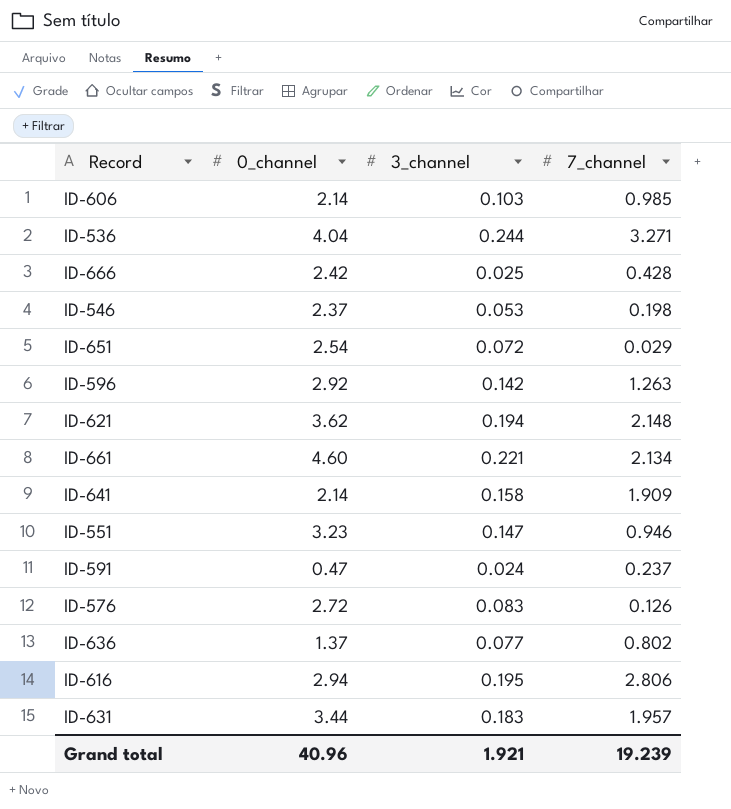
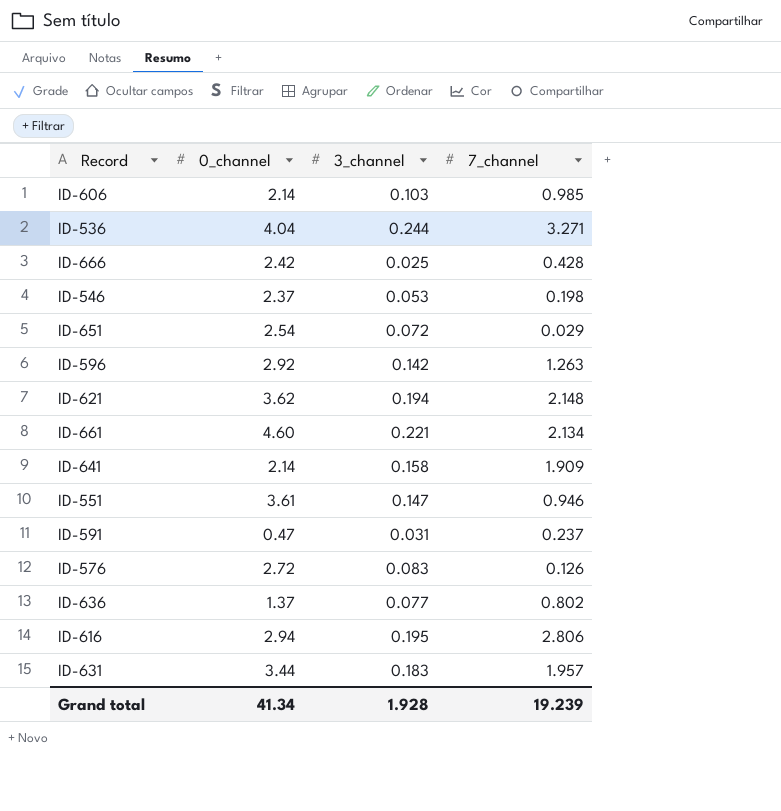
ID-551 | 0_channel: 3.23 -> 3.61
ID-591 | 3_channel: 0.024 -> 0.031
Grand total | 0_channel: 40.96 -> 41.34
Grand total | 3_channel: 1.921 -> 1.928

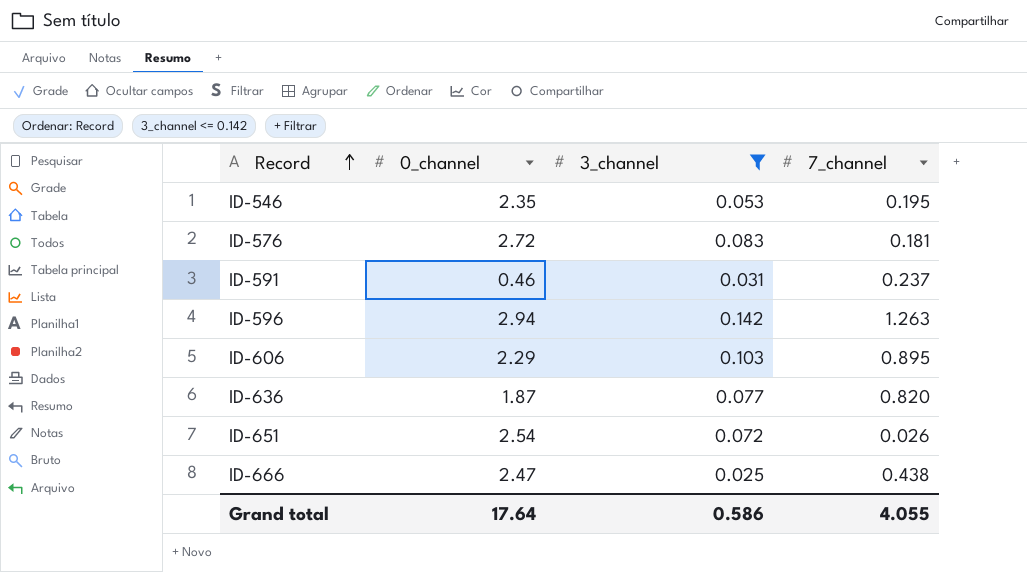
filter: none -> 3_channel <= 0.142
row order: none -> Record ascending
ID-546 | 0_channel: 2.37 -> 2.35
ID-546 | 7_channel: 0.198 -> 0.195
ID-576 | 7_channel: 0.126 -> 0.181
ID-591 | 0_channel: 0.47 -> 0.46
ID-596 | 0_channel: 2.92 -> 2.94
ID-606 | 0_channel: 2.14 -> 2.29
ID-606 | 7_channel: 0.985 -> 0.895
ID-636 | 0_channel: 1.37 -> 1.87
ID-636 | 7_channel: 0.802 -> 0.820
ID-651 | 7_channel: 0.029 -> 0.026
ID-666 | 0_channel: 2.42 -> 2.47
ID-666 | 7_channel: 0.428 -> 0.438
Grand total | 0_channel: 41.34 -> 17.64
Grand total | 3_channel: 1.928 -> 0.586
Grand total | 7_channel: 19.239 -> 4.055

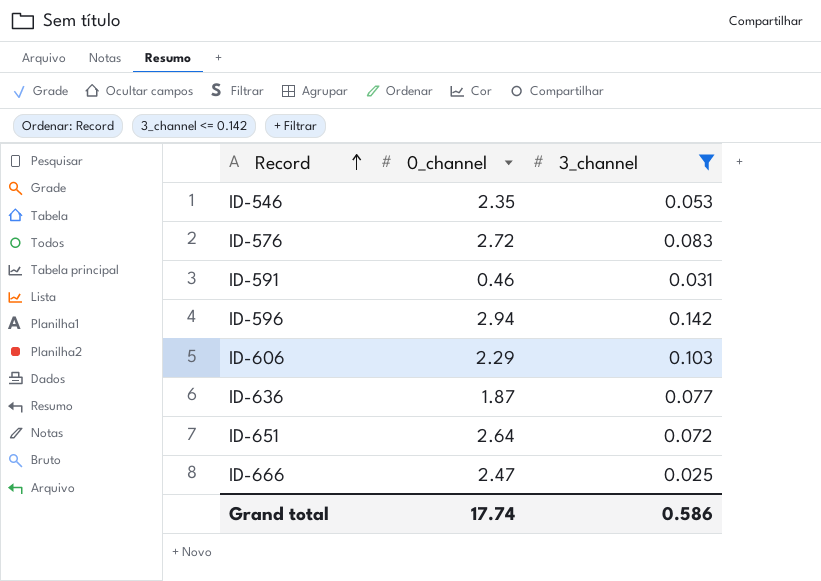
column 7_channel | position: 4 -> none
ID-651 | 0_channel: 2.54 -> 2.64
Grand total | 0_channel: 17.64 -> 17.74

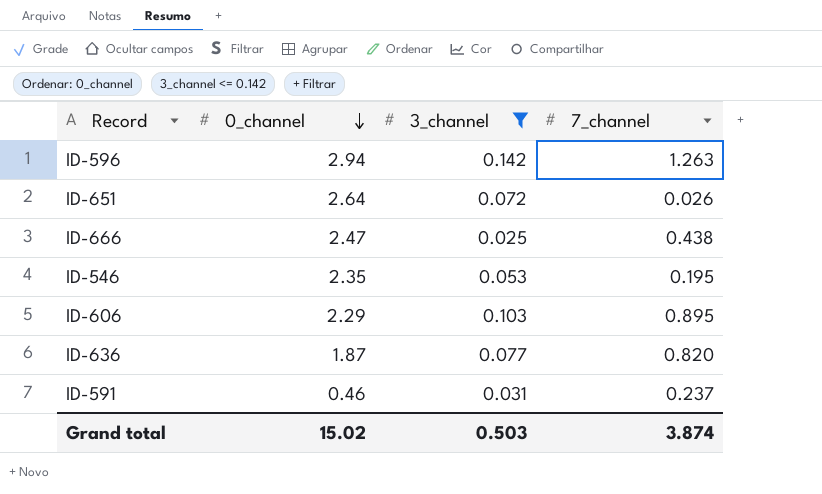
row order: Record ascending -> 0_channel descending
column 7_channel | position: none -> 4
row ID-576: 2.72 | 0.083 -> none
Grand total | 0_channel: 17.74 -> 15.02
Grand total | 3_channel: 0.586 -> 0.503

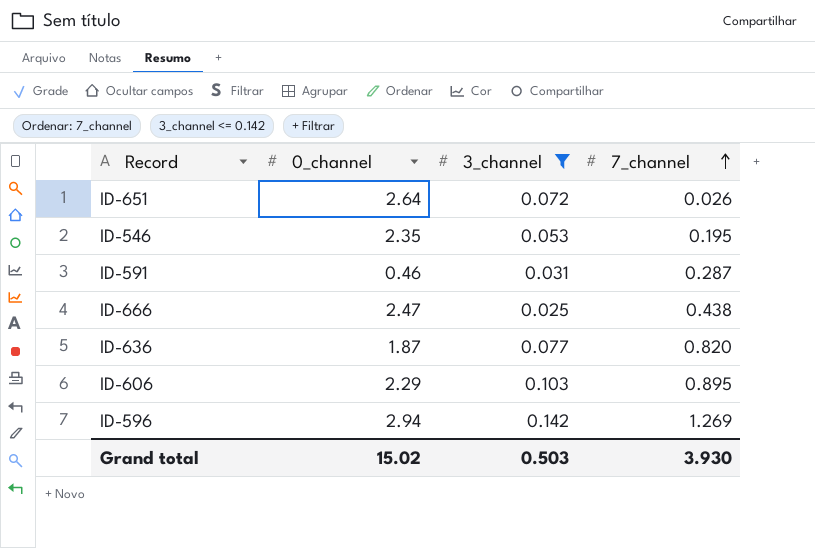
row order: 0_channel descending -> 7_channel ascending
ID-591 | 7_channel: 0.237 -> 0.287
ID-596 | 7_channel: 1.263 -> 1.269
Grand total | 7_channel: 3.874 -> 3.930

